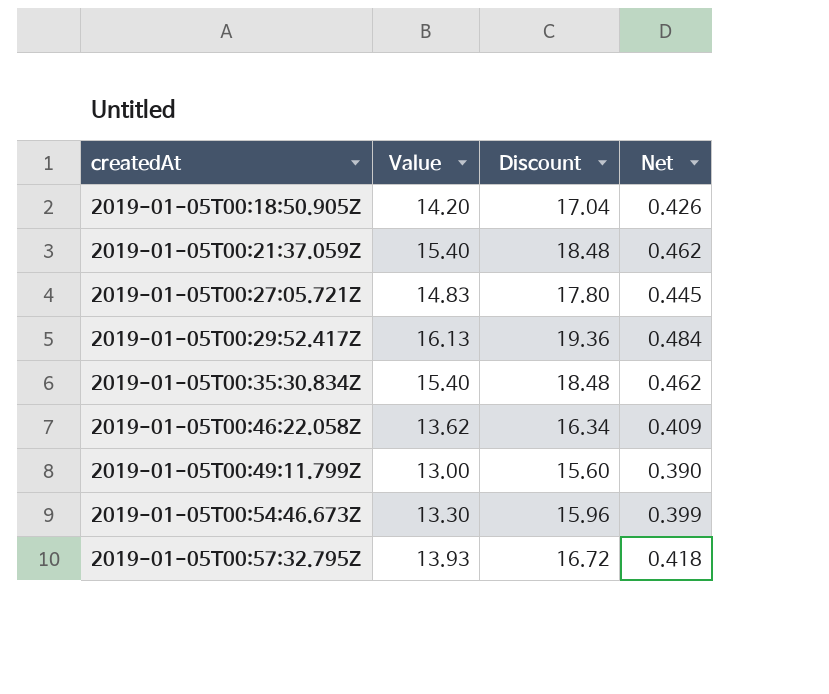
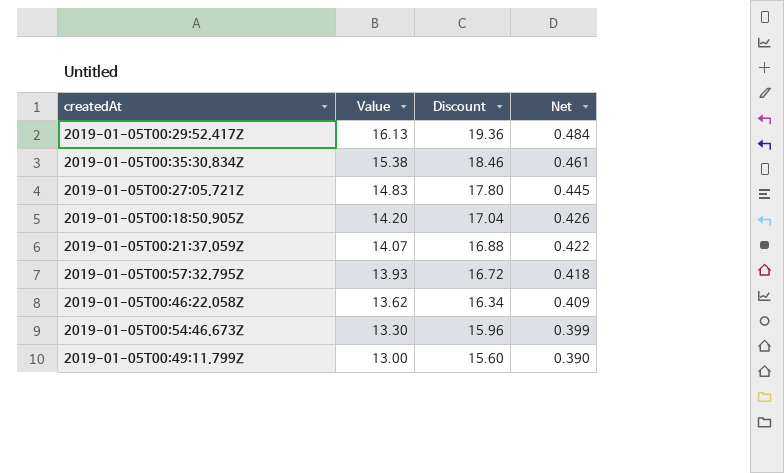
row order: createdAt ascending -> Value descending
2019-01-05T00:35:30.834Z | Value: 15.40 -> 15.38
2019-01-05T00:35:30.834Z | Discount: 18.48 -> 18.46
2019-01-05T00:35:30.834Z | Net: 0.462 -> 0.461
2019-01-05T00:21:37.059Z | Value: 15.40 -> 14.07
2019-01-05T00:21:37.059Z | Discount: 18.48 -> 16.88
2019-01-05T00:21:37.059Z | Net: 0.462 -> 0.422

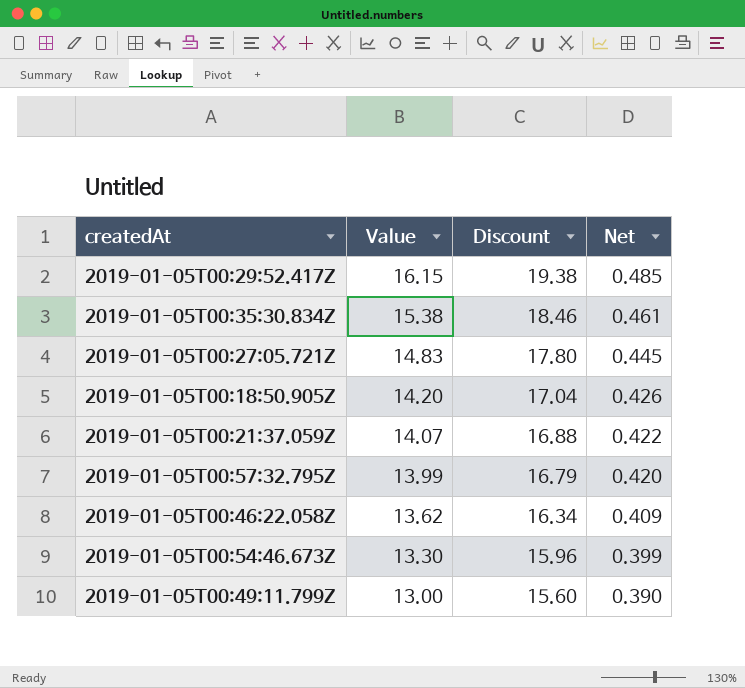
2019-01-05T00:29:52.417Z | Value: 16.13 -> 16.15
2019-01-05T00:29:52.417Z | Discount: 19.36 -> 19.38
2019-01-05T00:29:52.417Z | Net: 0.484 -> 0.485
2019-01-05T00:57:32.795Z | Value: 13.93 -> 13.99
2019-01-05T00:57:32.795Z | Discount: 16.72 -> 16.79
2019-01-05T00:57:32.795Z | Net: 0.418 -> 0.420

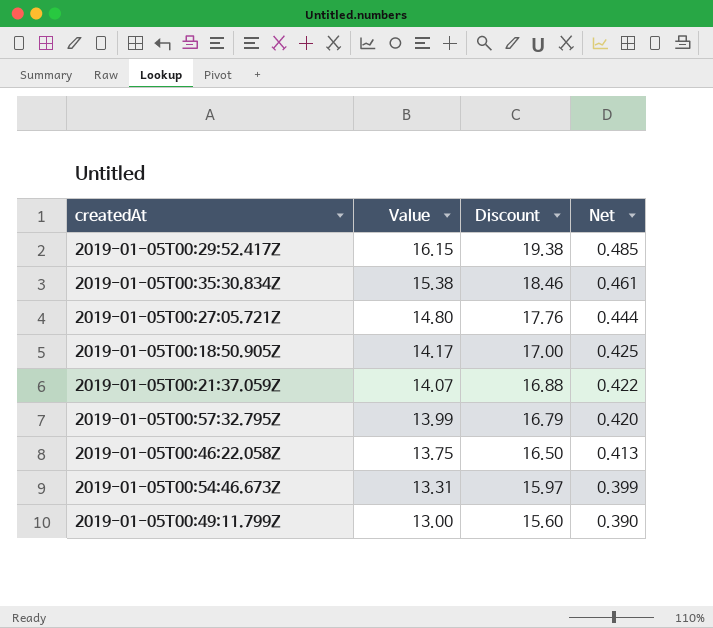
2019-01-05T00:27:05.721Z | Value: 14.83 -> 14.80
2019-01-05T00:27:05.721Z | Discount: 17.80 -> 17.76
2019-01-05T00:27:05.721Z | Net: 0.445 -> 0.444
2019-01-05T00:18:50.905Z | Value: 14.20 -> 14.17
2019-01-05T00:18:50.905Z | Discount: 17.04 -> 17.00
2019-01-05T00:18:50.905Z | Net: 0.426 -> 0.425
2019-01-05T00:46:22.058Z | Value: 13.62 -> 13.75
2019-01-05T00:46:22.058Z | Discount: 16.34 -> 16.50
2019-01-05T00:46:22.058Z | Net: 0.409 -> 0.413
2019-01-05T00:54:46.673Z | Value: 13.30 -> 13.31
2019-01-05T00:54:46.673Z | Discount: 15.96 -> 15.97

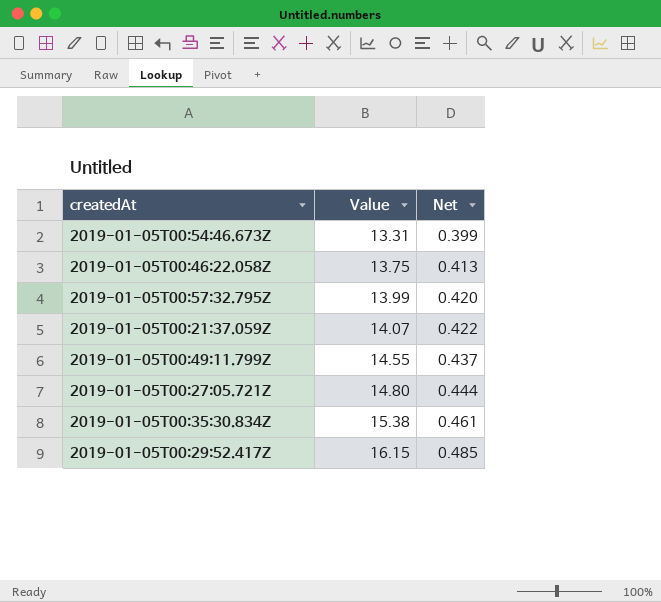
row order: Value descending -> Value ascending
column Discount | formula: [Value] * 1.2 -> none
row 2019-01-05T00:18:50.905Z: 14.17 | 17.00 | 0.425 -> none
2019-01-05T00:49:11.799Z | Value: 13.00 -> 14.55
2019-01-05T00:49:11.799Z | Net: 0.390 -> 0.437

